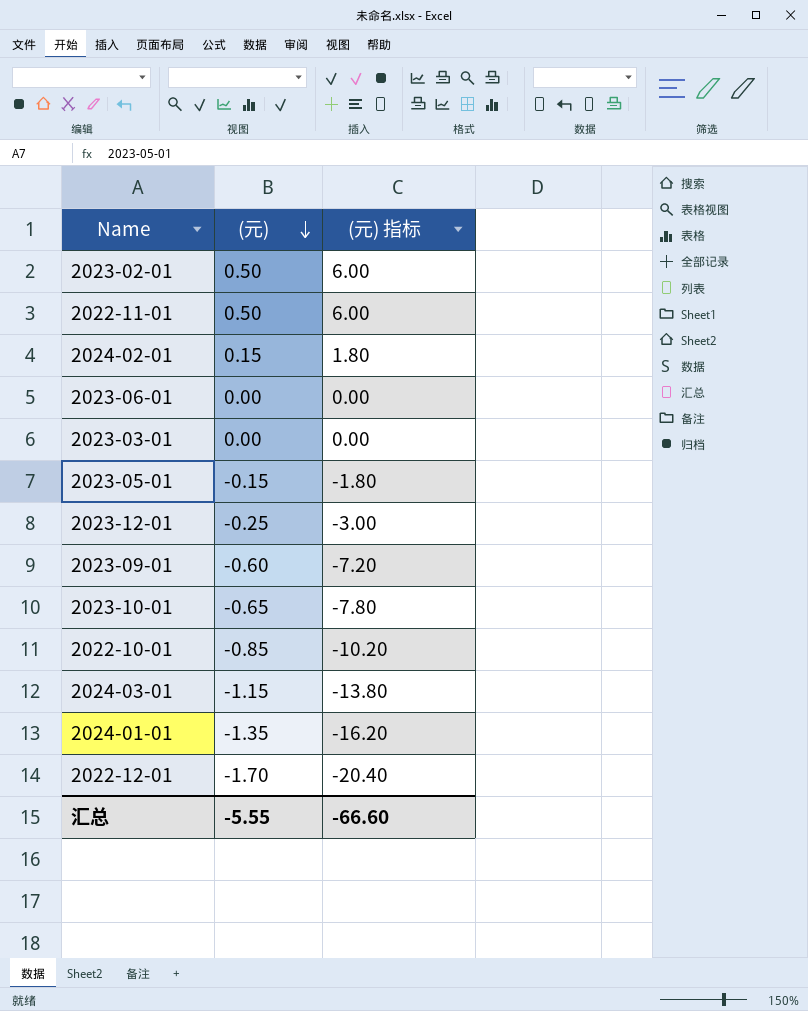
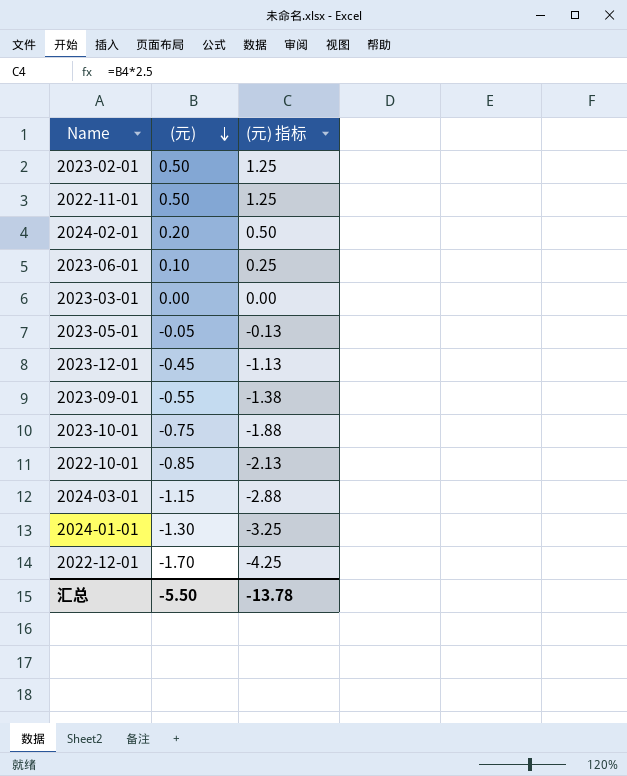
column (元) 指标 | formula: [(元)] * 12 -> [(元)] * 2.5
2024-02-01 | (元): 0.15 -> 0.20
2023-06-01 | (元): 0.00 -> 0.10
2023-05-01 | (元): -0.15 -> -0.05
2023-12-01 | (元): -0.25 -> -0.45
2023-09-01 | (元): -0.60 -> -0.55
2023-10-01 | (元): -0.65 -> -0.75
2024-01-01 | (元): -1.35 -> -1.30
汇总 | (元): -5.55 -> -5.50
汇总 | (元) 指标: -66.60 -> -13.78

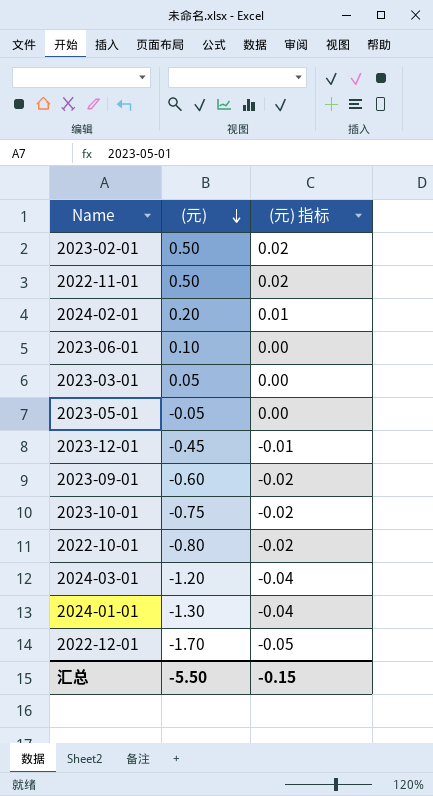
column (元) 指标 | formula: [(元)] * 2.5 -> [(元)] * 0.03
2023-03-01 | (元): 0.00 -> 0.05
2023-09-01 | (元): -0.55 -> -0.60
2022-10-01 | (元): -0.85 -> -0.80
2024-03-01 | (元): -1.15 -> -1.20
汇总 | (元) 指标: -13.78 -> -0.15

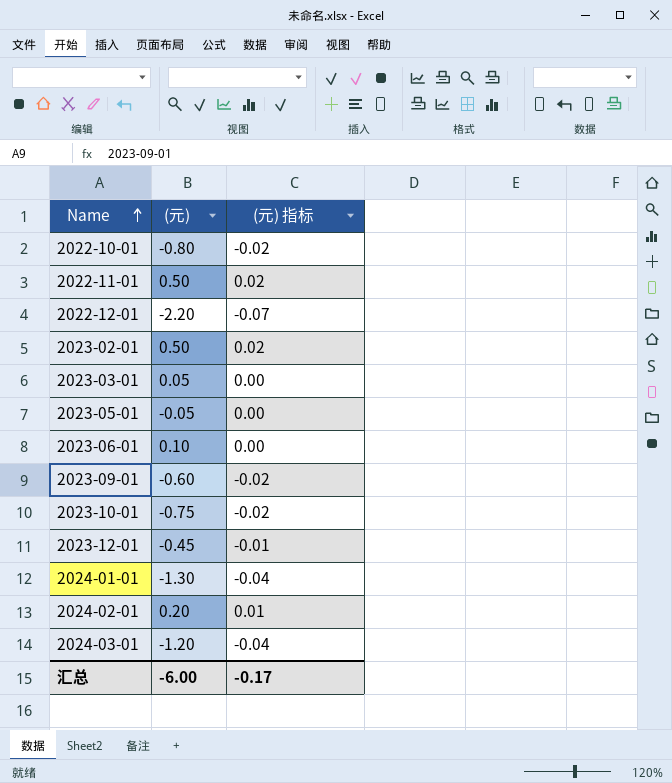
row order: (元) descending -> Name ascending
2022-12-01 | (元): -1.70 -> -2.20
2022-12-01 | (元) 指标: -0.05 -> -0.07
汇总 | (元): -5.50 -> -6.00
汇总 | (元) 指标: -0.15 -> -0.17

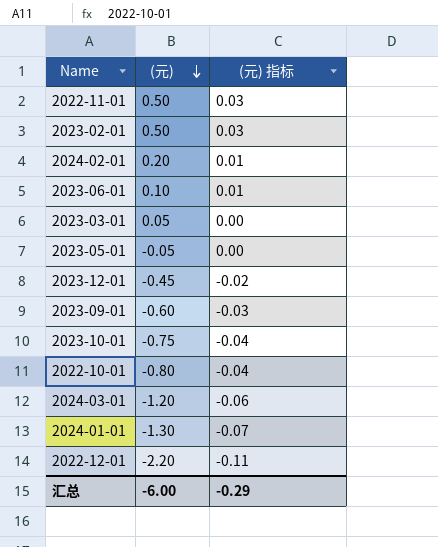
row order: Name ascending -> (元) descending
column (元) 指标 | formula: [(元)] * 0.03 -> [(元)] * 0.05
汇总 | (元) 指标: -0.17 -> -0.29

